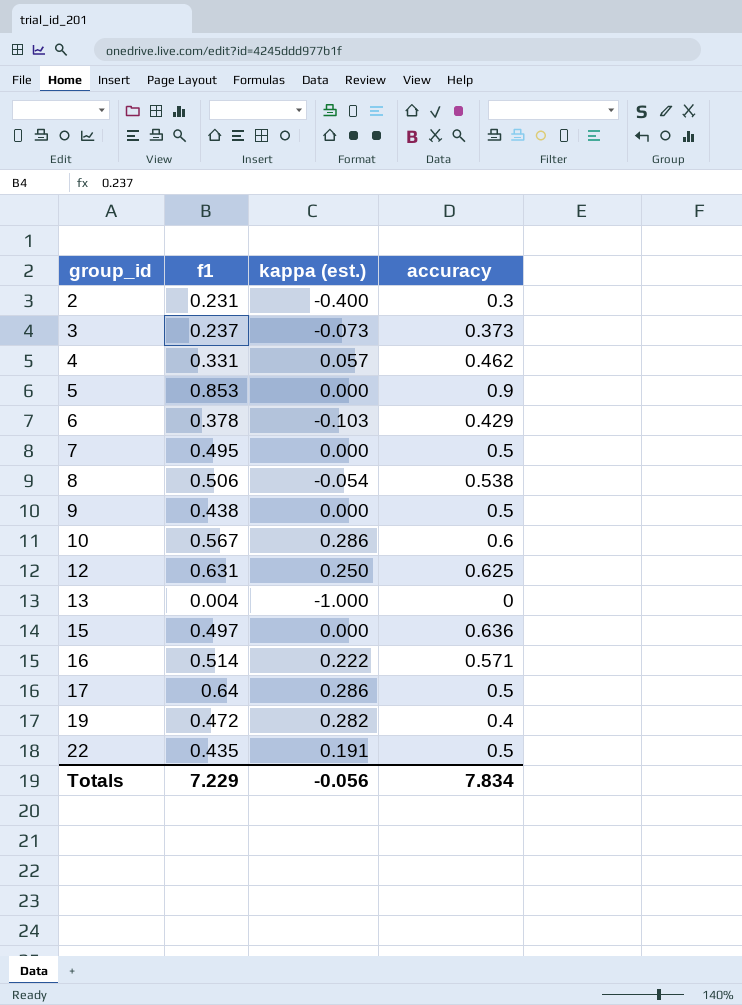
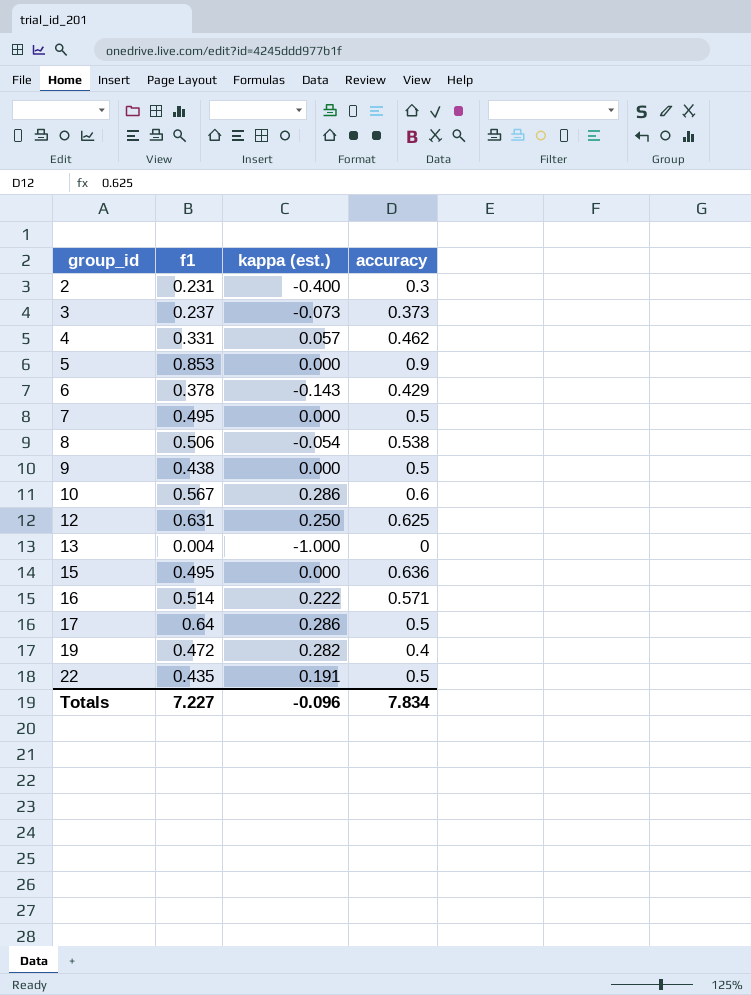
6 | kappa (est.): -0.103 -> -0.143
15 | f1: 0.497 -> 0.495
Totals | f1: 7.229 -> 7.227
Totals | kappa (est.): -0.056 -> -0.096

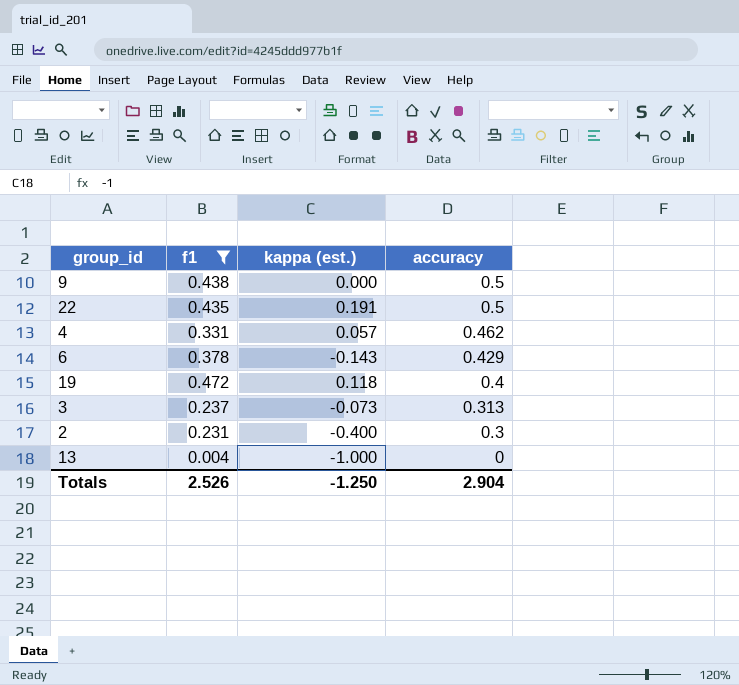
filter: none -> f1 <= 0.472
row order: group_id ascending -> accuracy descending
19 | kappa (est.): 0.282 -> 0.118
3 | accuracy: 0.373 -> 0.313
Totals | f1: 7.227 -> 2.526
Totals | kappa (est.): -0.096 -> -1.250
Totals | accuracy: 7.834 -> 2.904

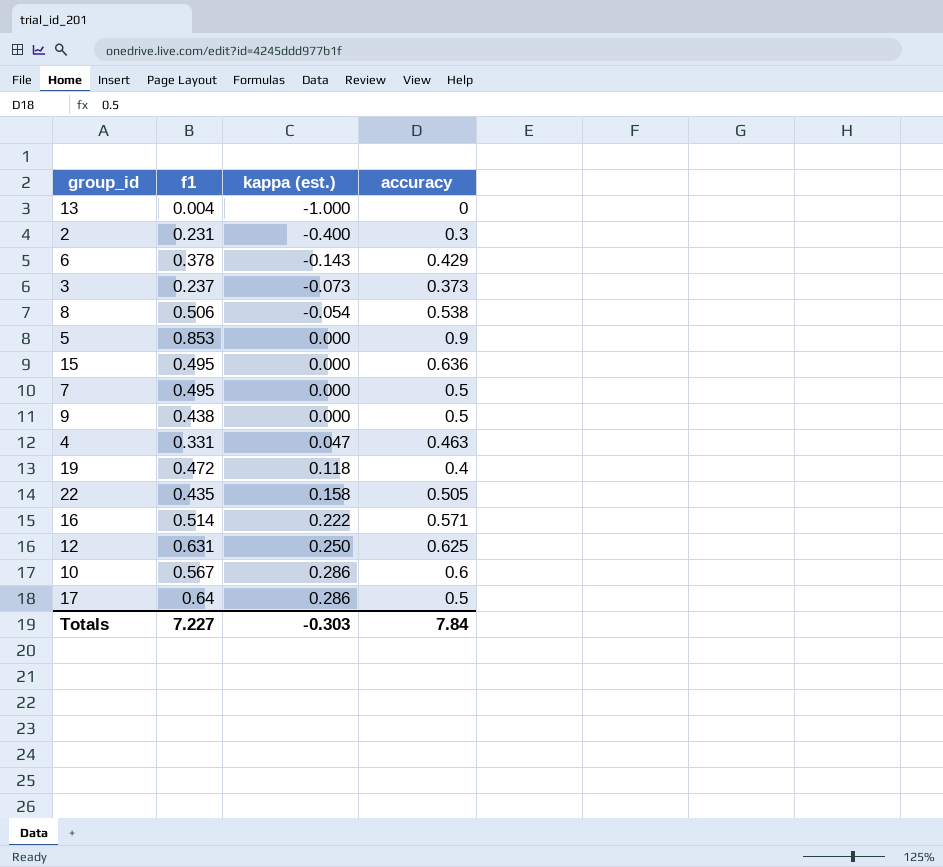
filter: f1 <= 0.472 -> none
row order: accuracy descending -> kappa (est.) ascending
3 | accuracy: 0.313 -> 0.373
4 | kappa (est.): 0.057 -> 0.047
4 | accuracy: 0.462 -> 0.463
22 | kappa (est.): 0.191 -> 0.158
22 | accuracy: 0.5 -> 0.505
Totals | f1: 2.526 -> 7.227
Totals | kappa (est.): -1.250 -> -0.303
Totals | accuracy: 2.904 -> 7.84

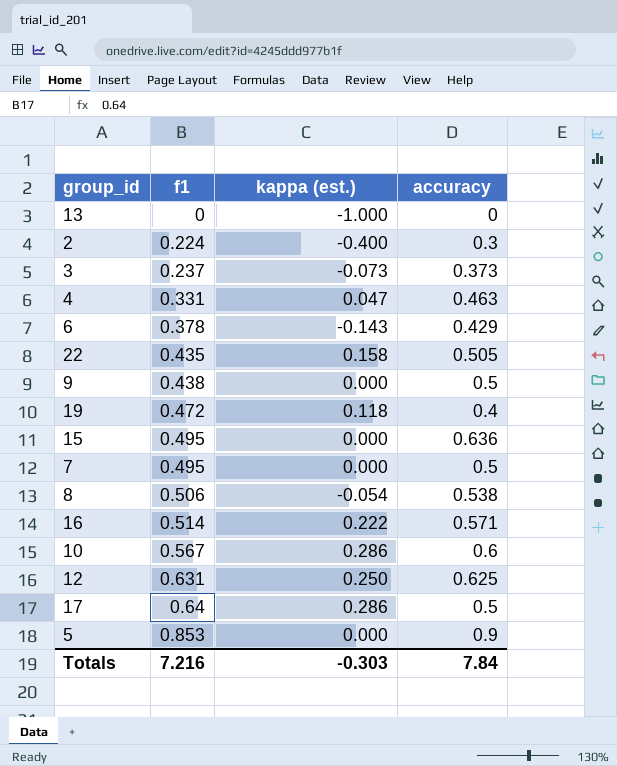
row order: kappa (est.) ascending -> f1 ascending
13 | f1: 0.004 -> 0
2 | f1: 0.231 -> 0.224
Totals | f1: 7.227 -> 7.216

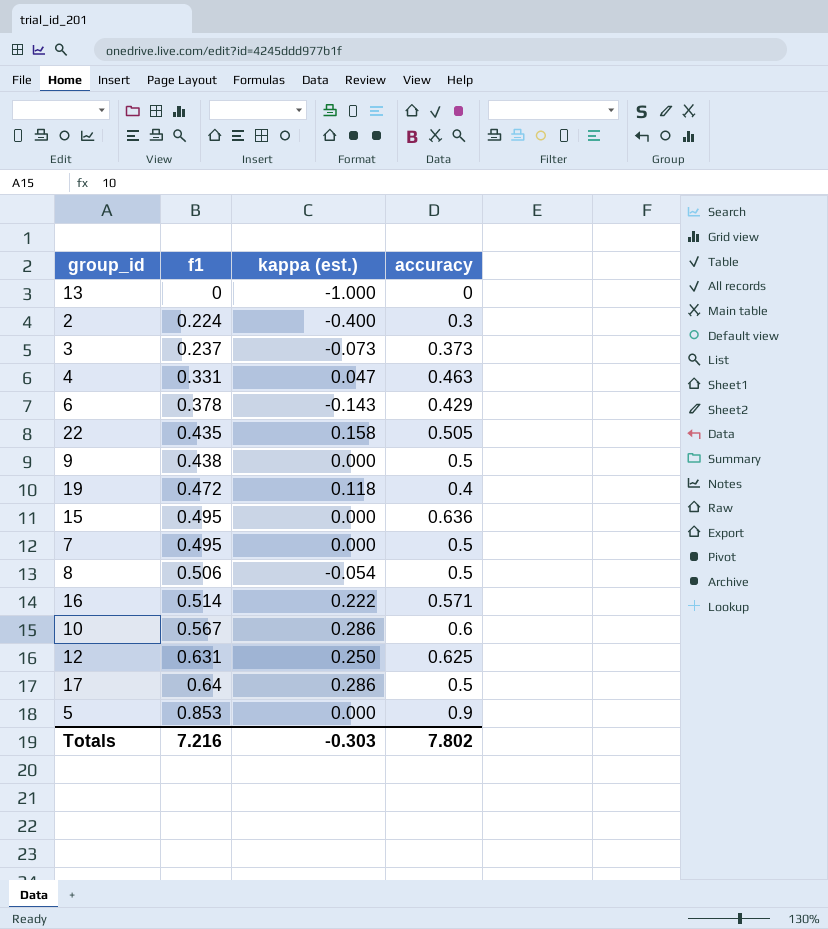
8 | accuracy: 0.538 -> 0.5
Totals | accuracy: 7.84 -> 7.802

